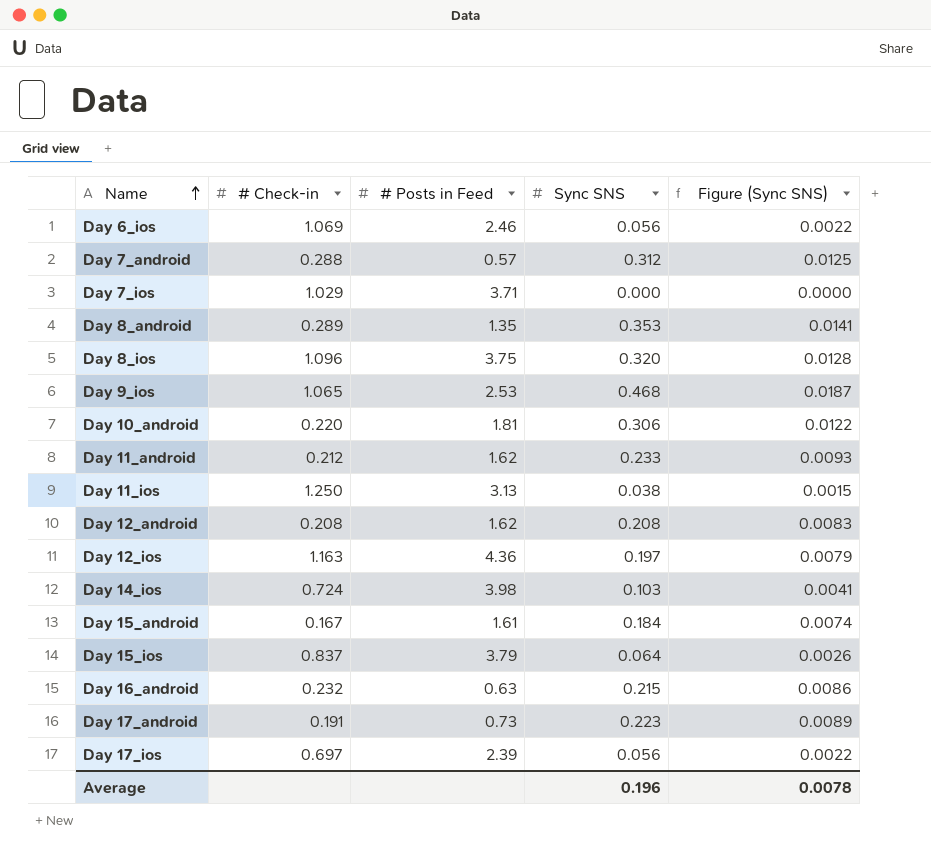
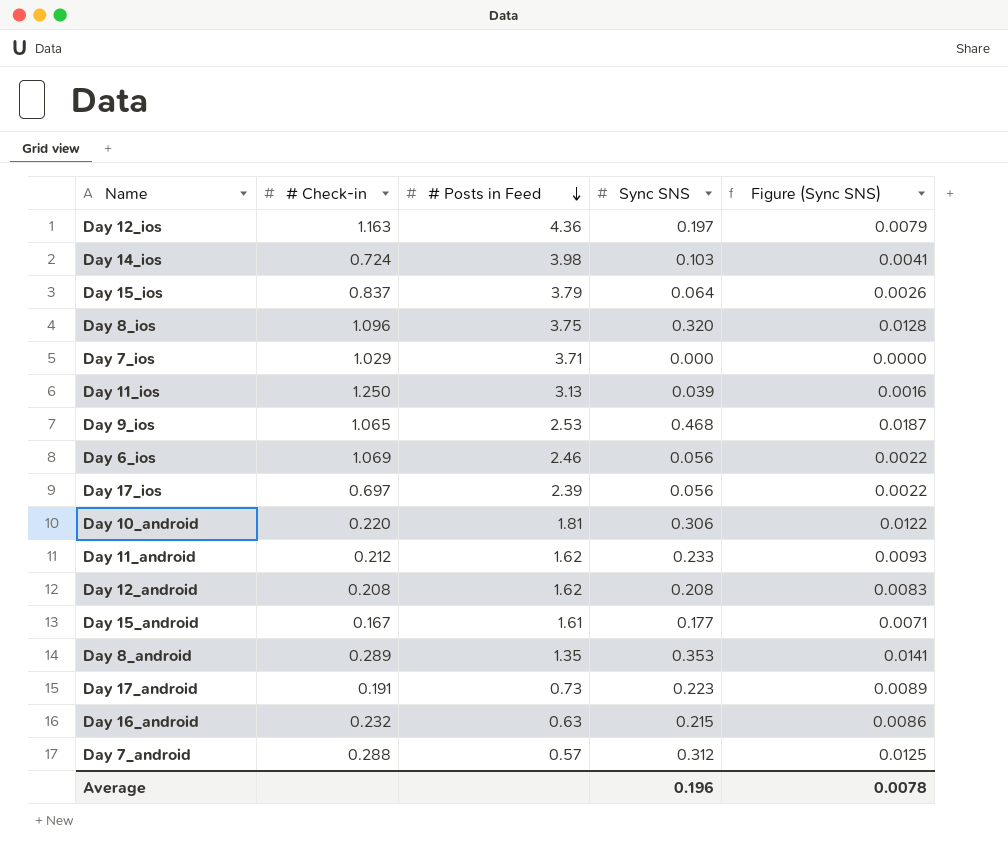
row order: Name ascending -> # Posts in Feed descending
Day 11_ios | Sync SNS: 0.038 -> 0.039
Day 11_ios | Figure (Sync SNS): 0.0015 -> 0.0016
Day 15_android | Sync SNS: 0.184 -> 0.177
Day 15_android | Figure (Sync SNS): 0.0074 -> 0.0071

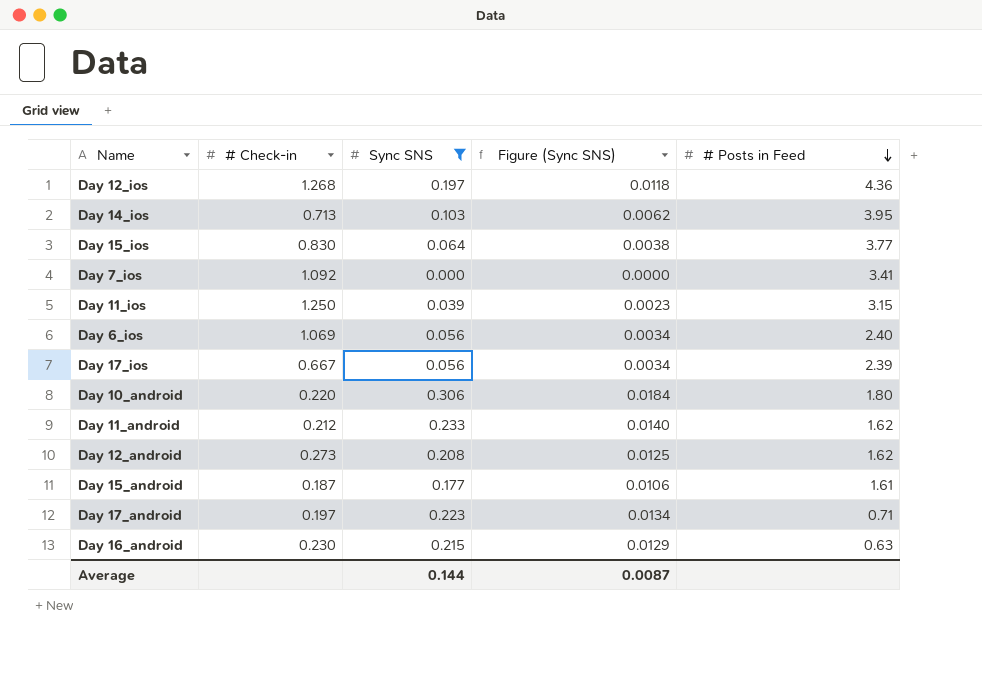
filter: none -> Sync SNS <= 0.306
column Figure (Sync SNS) | formula: [Sync SNS] * 0.04 -> [Sync SNS] * 0.06
column # Posts in Feed | position: 3 -> 5
Day 12_ios | # Check-in: 1.163 -> 1.268
Day 14_ios | # Check-in: 0.724 -> 0.713
Day 14_ios | # Posts in Feed: 3.98 -> 3.95
Day 15_ios | # Check-in: 0.837 -> 0.830
Day 15_ios | # Posts in Feed: 3.79 -> 3.77
Day 7_ios | # Check-in: 1.029 -> 1.092
Day 7_ios | # Posts in Feed: 3.71 -> 3.41
Day 11_ios | # Posts in Feed: 3.13 -> 3.15
Day 6_ios | # Posts in Feed: 2.46 -> 2.40
Day 17_ios | # Check-in: 0.697 -> 0.667
Day 10_android | # Posts in Feed: 1.81 -> 1.80
Day 12_android | # Check-in: 0.208 -> 0.273
Day 15_android | # Check-in: 0.167 -> 0.187
Day 17_android | # Check-in: 0.191 -> 0.197
Day 17_android | # Posts in Feed: 0.73 -> 0.71
Day 16_android | # Check-in: 0.232 -> 0.230
Average | Sync SNS: 0.196 -> 0.144
Average | Figure (Sync SNS): 0.0078 -> 0.0087

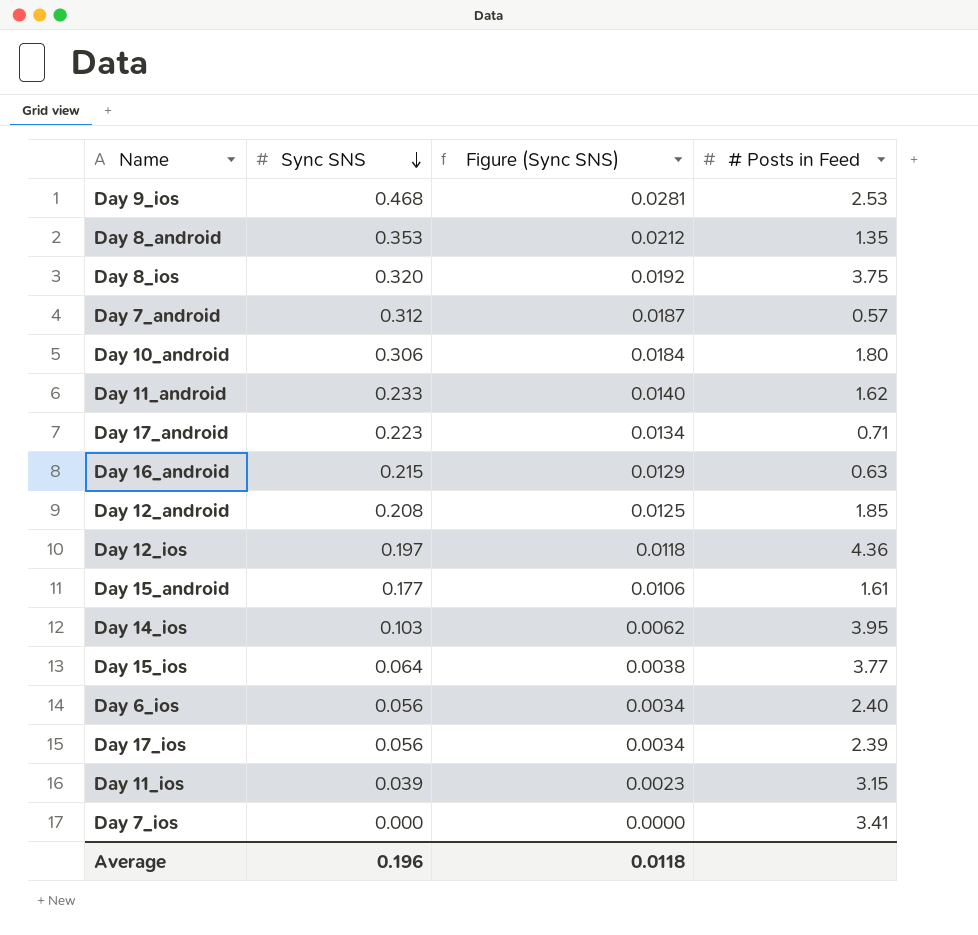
filter: Sync SNS <= 0.306 -> none
row order: # Posts in Feed descending -> Sync SNS descending
column # Check-in | position: 2 -> none
Day 12_android | # Posts in Feed: 1.62 -> 1.85
Average | Sync SNS: 0.144 -> 0.196
Average | Figure (Sync SNS): 0.0087 -> 0.0118

